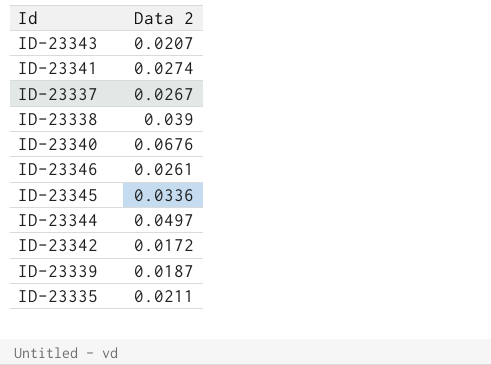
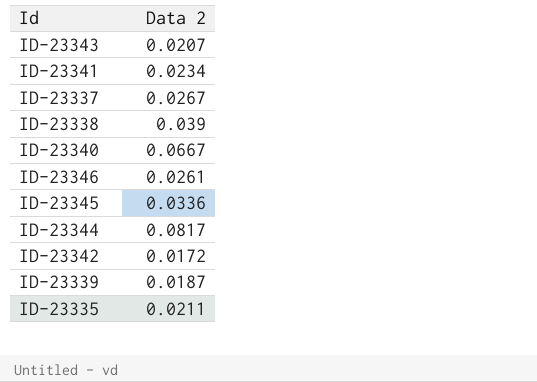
ID-23341 | Data 2: 0.0274 -> 0.0234
ID-23340 | Data 2: 0.0676 -> 0.0667
ID-23344 | Data 2: 0.0497 -> 0.0817

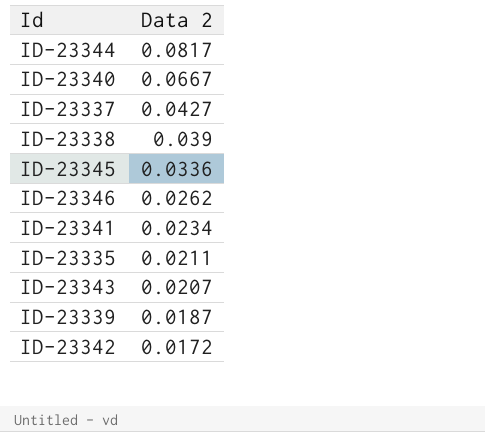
row order: none -> Data 2 descending
ID-23337 | Data 2: 0.0267 -> 0.0427
ID-23346 | Data 2: 0.0261 -> 0.0262

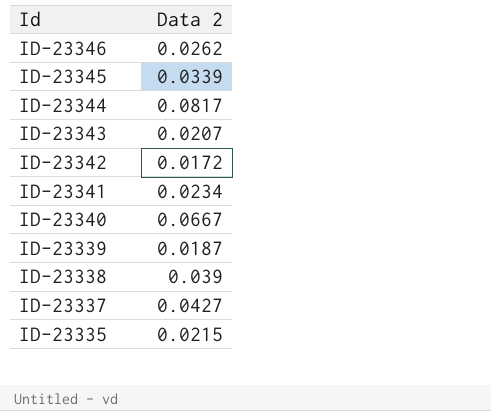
row order: Data 2 descending -> Id descending
ID-23345 | Data 2: 0.0336 -> 0.0339
ID-23335 | Data 2: 0.0211 -> 0.0215

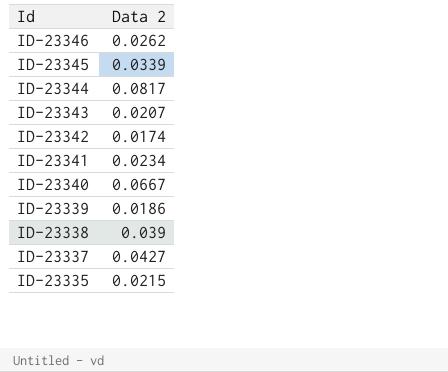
ID-23342 | Data 2: 0.0172 -> 0.0174
ID-23339 | Data 2: 0.0187 -> 0.0186

